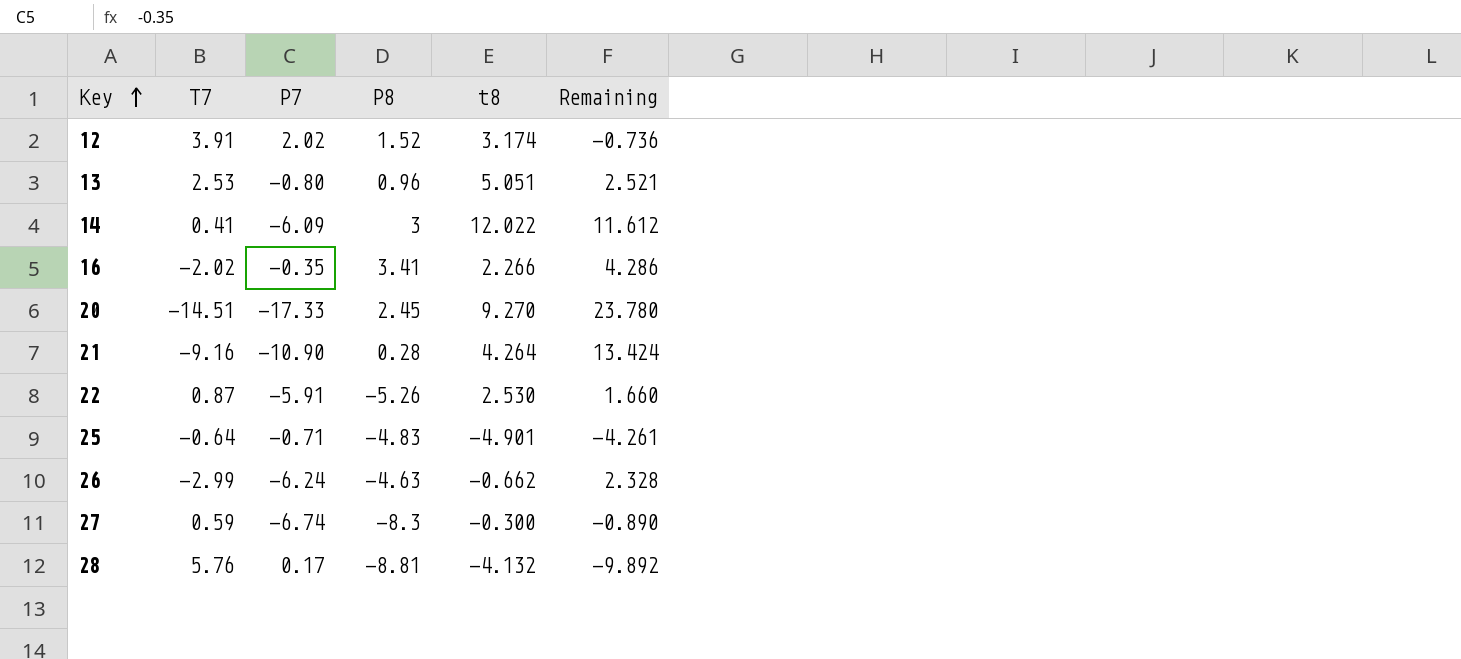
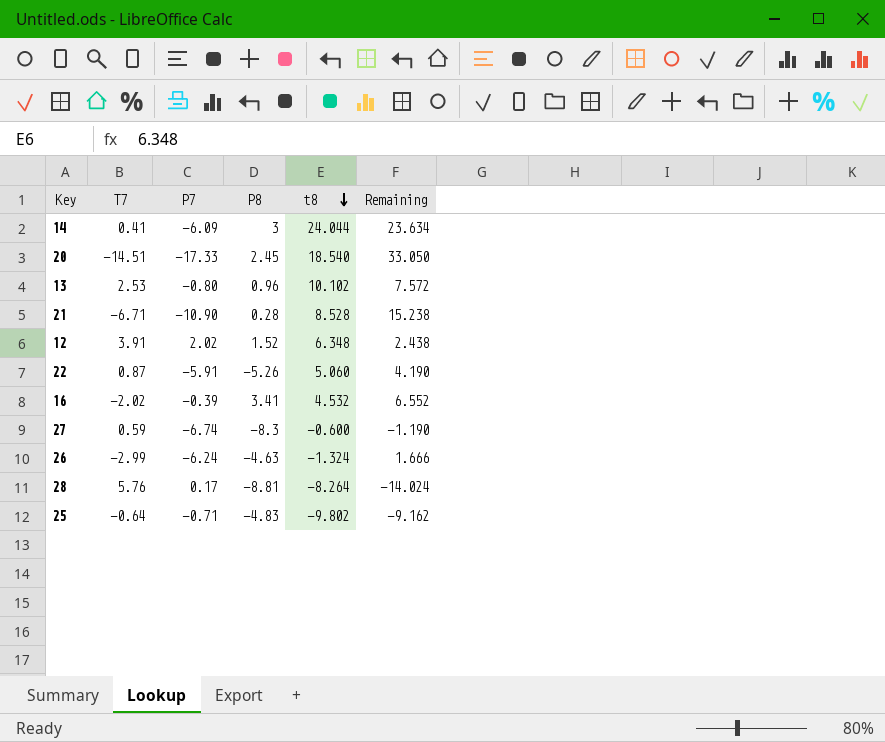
row order: Key ascending -> t8 descending
14 | t8: 12.022 -> 24.044
14 | Remaining: 11.612 -> 23.634
20 | t8: 9.270 -> 18.540
20 | Remaining: 23.780 -> 33.050
13 | t8: 5.051 -> 10.102
13 | Remaining: 2.521 -> 7.572
21 | T7: -9.16 -> -6.71
21 | t8: 4.264 -> 8.528
21 | Remaining: 13.424 -> 15.238
12 | t8: 3.174 -> 6.348
12 | Remaining: -0.736 -> 2.438
22 | t8: 2.530 -> 5.060
22 | Remaining: 1.660 -> 4.190
16 | P7: -0.35 -> -0.39
16 | t8: 2.266 -> 4.532
16 | Remaining: 4.286 -> 6.552
27 | t8: -0.300 -> -0.600
27 | Remaining: -0.890 -> -1.190
26 | t8: -0.662 -> -1.324
26 | Remaining: 2.328 -> 1.666
28 | t8: -4.132 -> -8.264
28 | Remaining: -9.892 -> -14.024
25 | t8: -4.901 -> -9.802
25 | Remaining: -4.261 -> -9.162

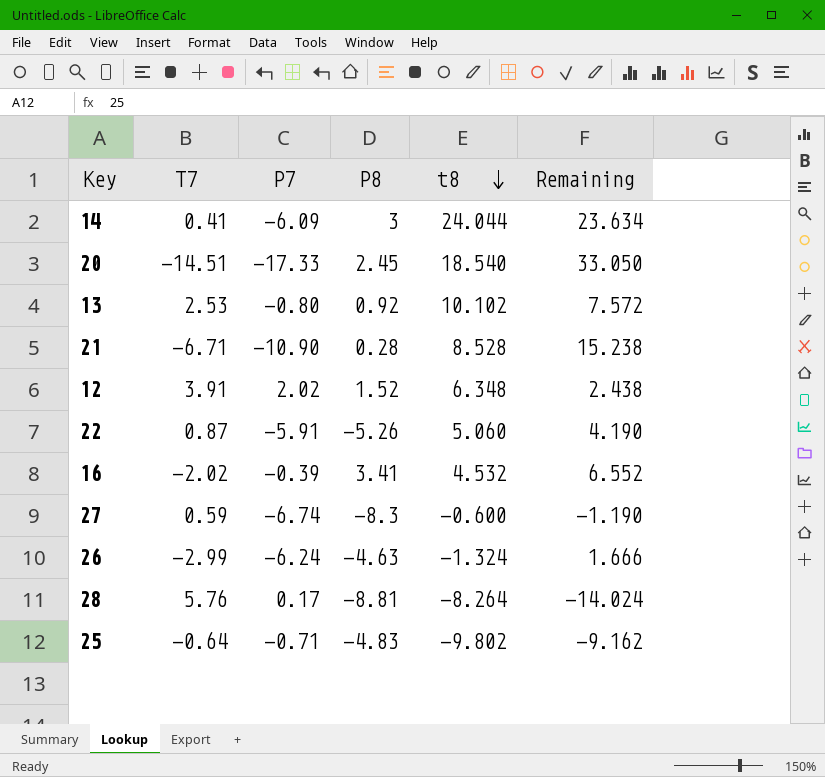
13 | P8: 0.96 -> 0.92

